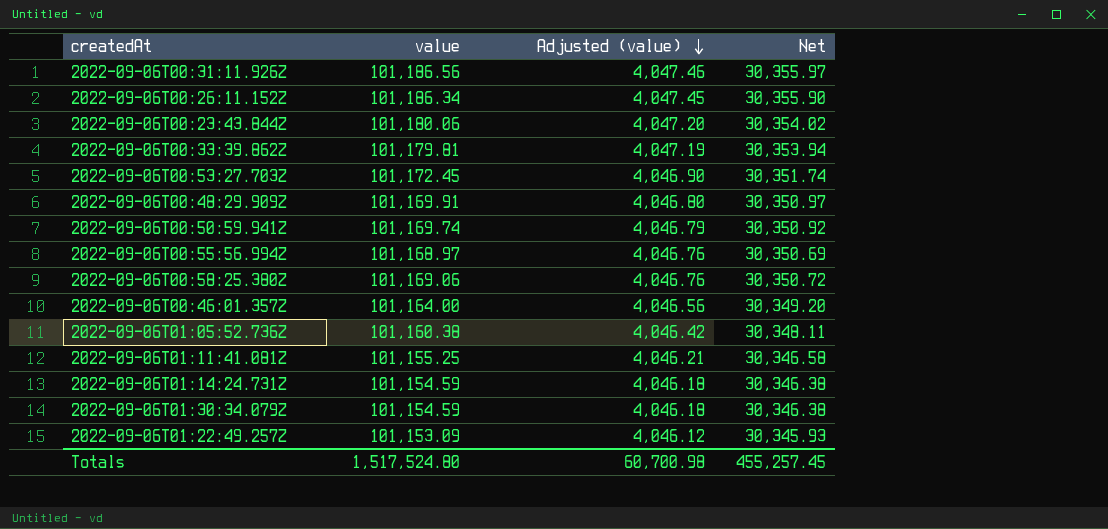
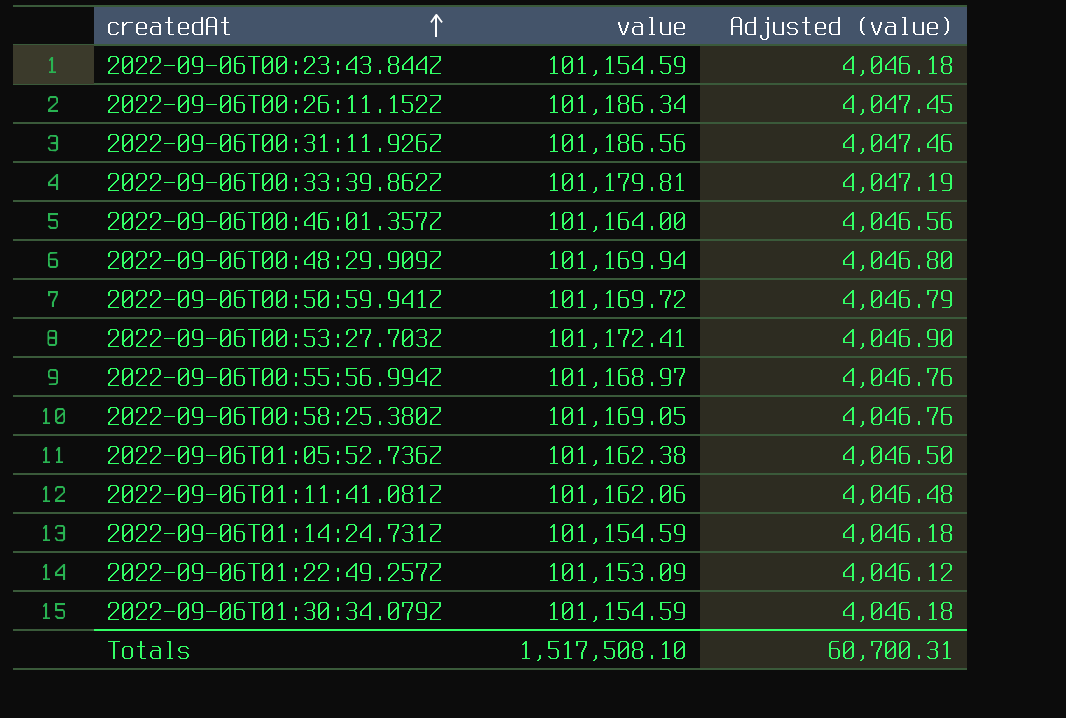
row order: Adjusted (value) descending -> createdAt ascending
column Net | formula: [value] * 0.3 -> none
2022-09-06T00:23:43.844Z | value: 101,180.06 -> 101,154.59
2022-09-06T00:23:43.844Z | Adjusted (value): 4,047.20 -> 4,046.18
2022-09-06T00:48:29.909Z | value: 101,169.91 -> 101,169.94
2022-09-06T00:50:59.941Z | value: 101,169.74 -> 101,169.72
2022-09-06T00:53:27.703Z | value: 101,172.45 -> 101,172.41
2022-09-06T00:58:25.380Z | value: 101,169.06 -> 101,169.05
2022-09-06T01:05:52.736Z | value: 101,160.38 -> 101,162.38
2022-09-06T01:05:52.736Z | Adjusted (value): 4,046.42 -> 4,046.50
2022-09-06T01:11:41.081Z | value: 101,155.25 -> 101,162.06
2022-09-06T01:11:41.081Z | Adjusted (value): 4,046.21 -> 4,046.48
Totals | value: 1,517,524.80 -> 1,517,508.10
Totals | Adjusted (value): 60,700.98 -> 60,700.31

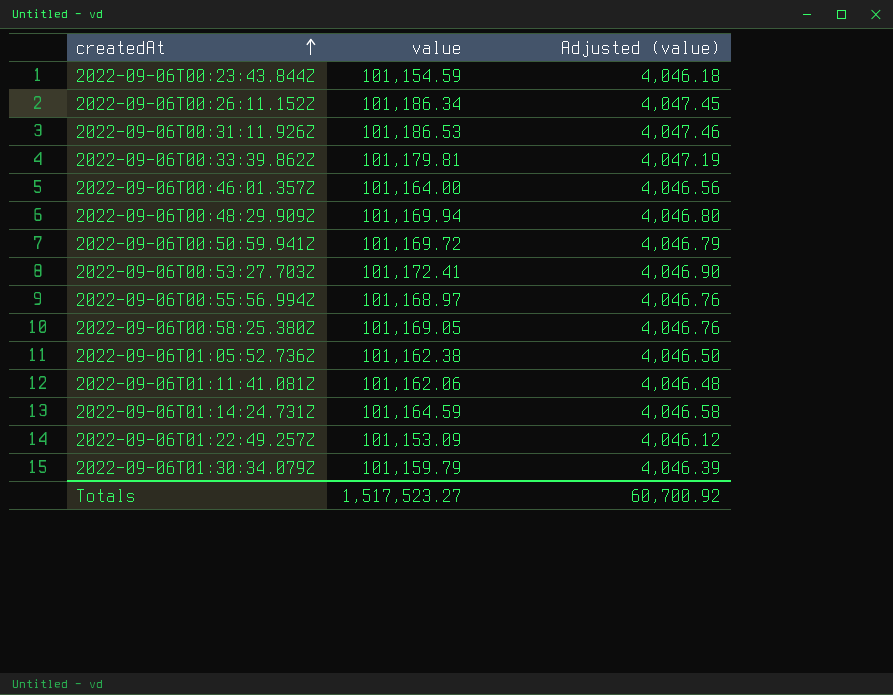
2022-09-06T00:31:11.926Z | value: 101,186.56 -> 101,186.53
2022-09-06T01:14:24.731Z | value: 101,154.59 -> 101,164.59
2022-09-06T01:14:24.731Z | Adjusted (value): 4,046.18 -> 4,046.58
2022-09-06T01:30:34.079Z | value: 101,154.59 -> 101,159.79
2022-09-06T01:30:34.079Z | Adjusted (value): 4,046.18 -> 4,046.39
Totals | value: 1,517,508.10 -> 1,517,523.27
Totals | Adjusted (value): 60,700.31 -> 60,700.92

